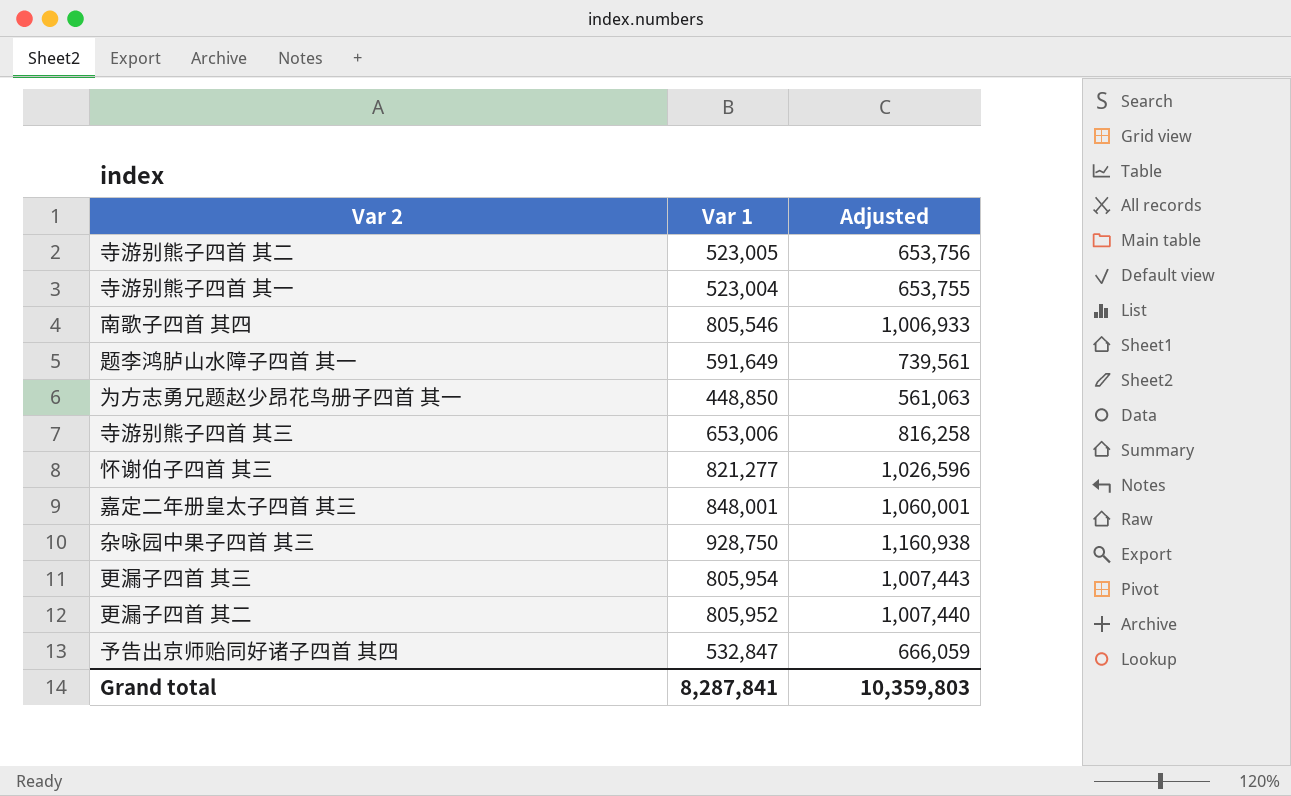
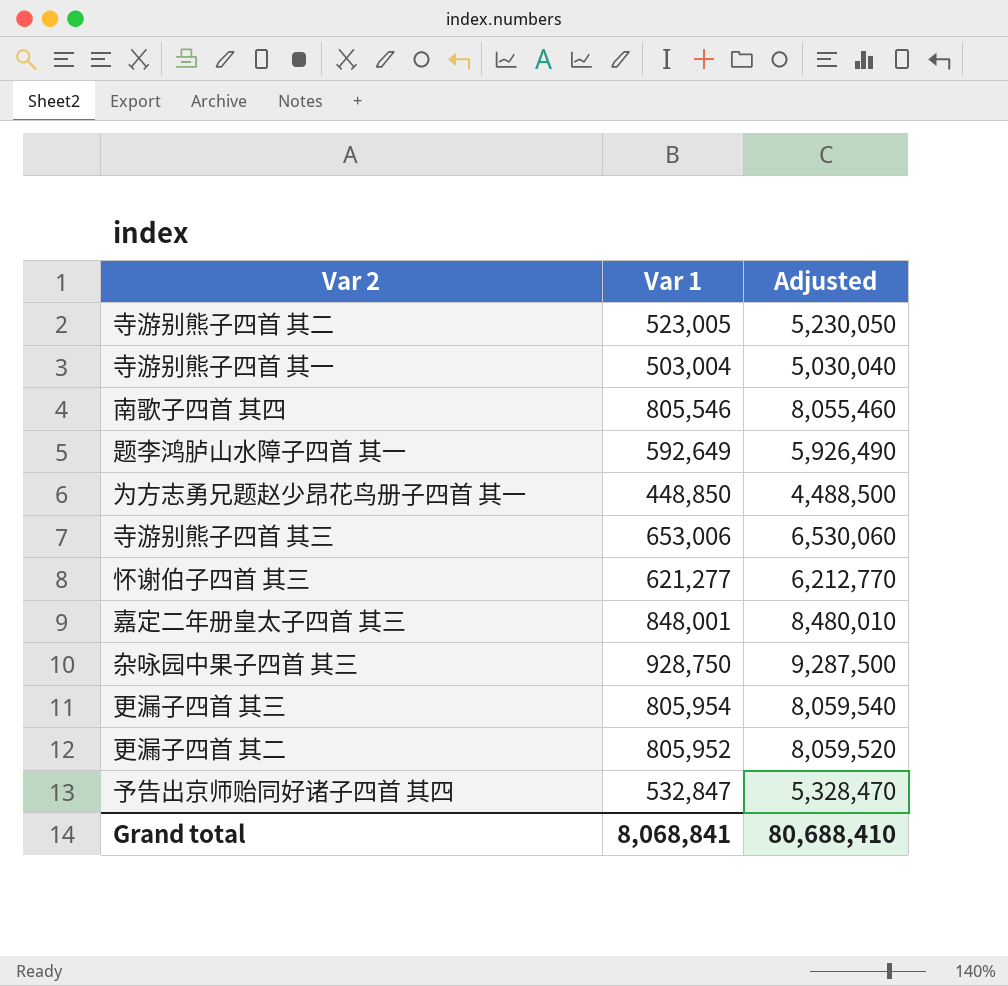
column Adjusted | formula: [Var 1] * 1.25 -> [Var 1] * 10
寺游别熊子四首 其一 | Var 1: 523,004 -> 503,004
题李鸿胪山水障子四首 其一 | Var 1: 591,649 -> 592,649
怀谢伯子四首 其三 | Var 1: 821,277 -> 621,277
Grand total | Var 1: 8,287,841 -> 8,068,841
Grand total | Adjusted: 10,359,803 -> 80,688,410

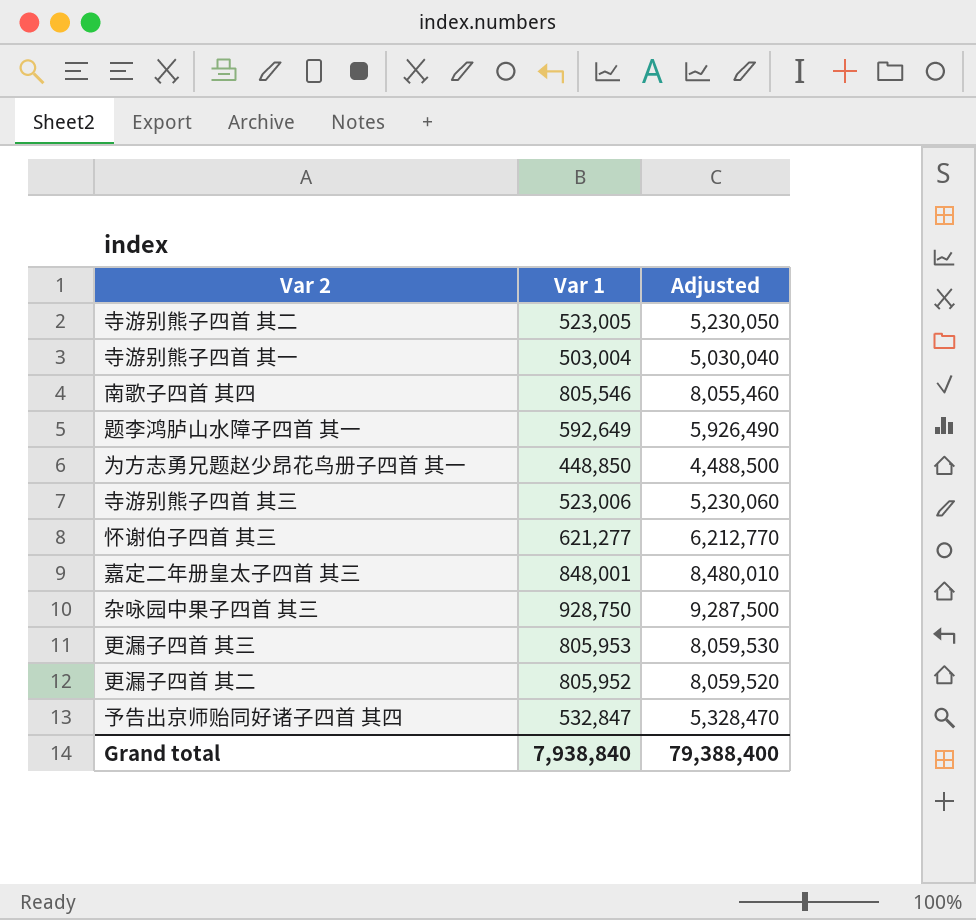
寺游别熊子四首 其三 | Var 1: 653,006 -> 523,006
寺游别熊子四首 其三 | Adjusted: 6,530,060 -> 5,230,060
更漏子四首 其三 | Var 1: 805,954 -> 805,953
更漏子四首 其三 | Adjusted: 8,059,540 -> 8,059,530
Grand total | Var 1: 8,068,841 -> 7,938,840
Grand total | Adjusted: 80,688,410 -> 79,388,400

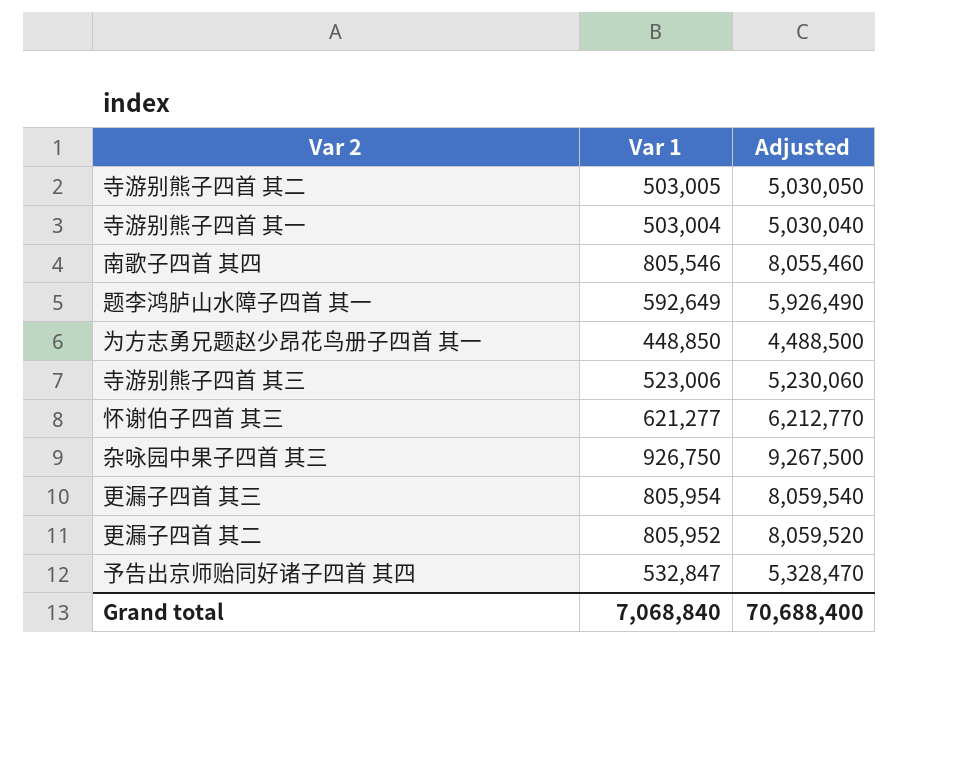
row 嘉定二年册皇太子四首 其三: 848,001 | 8,480,010 -> none
寺游别熊子四首 其二 | Var 1: 523,005 -> 503,005
寺游别熊子四首 其二 | Adjusted: 5,230,050 -> 5,030,050
杂咏园中果子四首 其三 | Var 1: 928,750 -> 926,750
杂咏园中果子四首 其三 | Adjusted: 9,287,500 -> 9,267,500
更漏子四首 其三 | Var 1: 805,953 -> 805,954
更漏子四首 其三 | Adjusted: 8,059,530 -> 8,059,540
Grand total | Var 1: 7,938,840 -> 7,068,840
Grand total | Adjusted: 79,388,400 -> 70,688,400

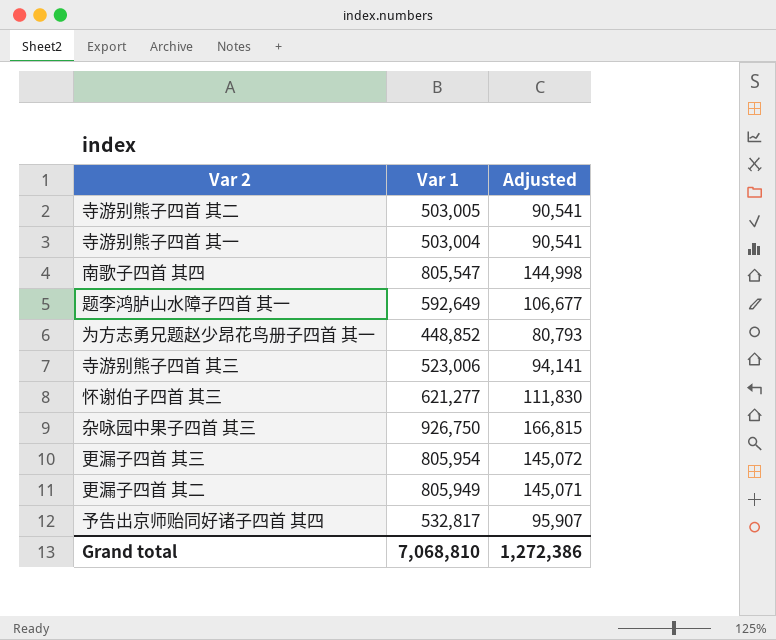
column Adjusted | formula: [Var 1] * 10 -> [Var 1] * 0.18
南歌子四首 其四 | Var 1: 805,546 -> 805,547
为方志勇兄题赵少昂花鸟册子四首 其一 | Var 1: 448,850 -> 448,852
更漏子四首 其二 | Var 1: 805,952 -> 805,949
予告出京师贻同好诸子四首 其四 | Var 1: 532,847 -> 532,817
Grand total | Var 1: 7,068,840 -> 7,068,810
Grand total | Adjusted: 70,688,400 -> 1,272,386

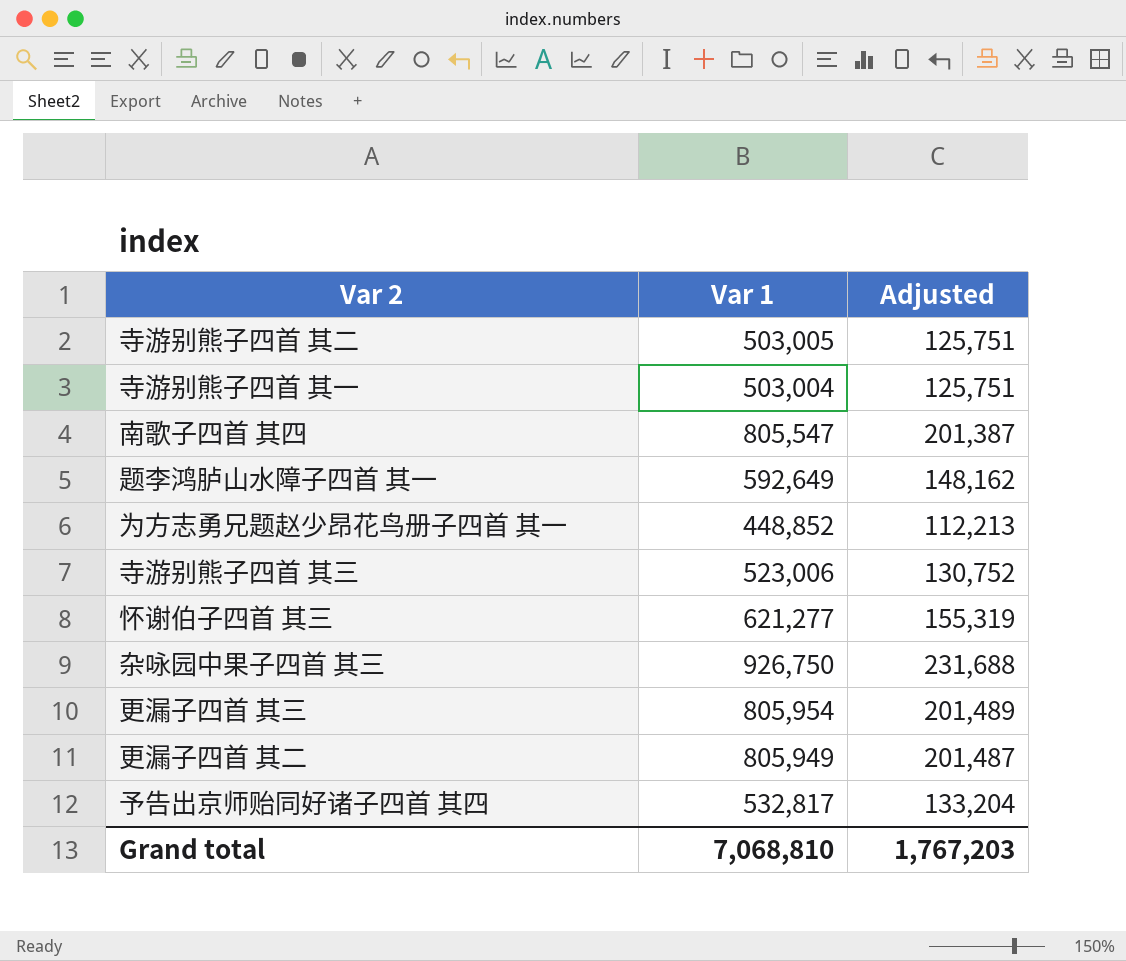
column Adjusted | formula: [Var 1] * 0.18 -> [Var 1] * 0.25
Grand total | Adjusted: 1,272,386 -> 1,767,203

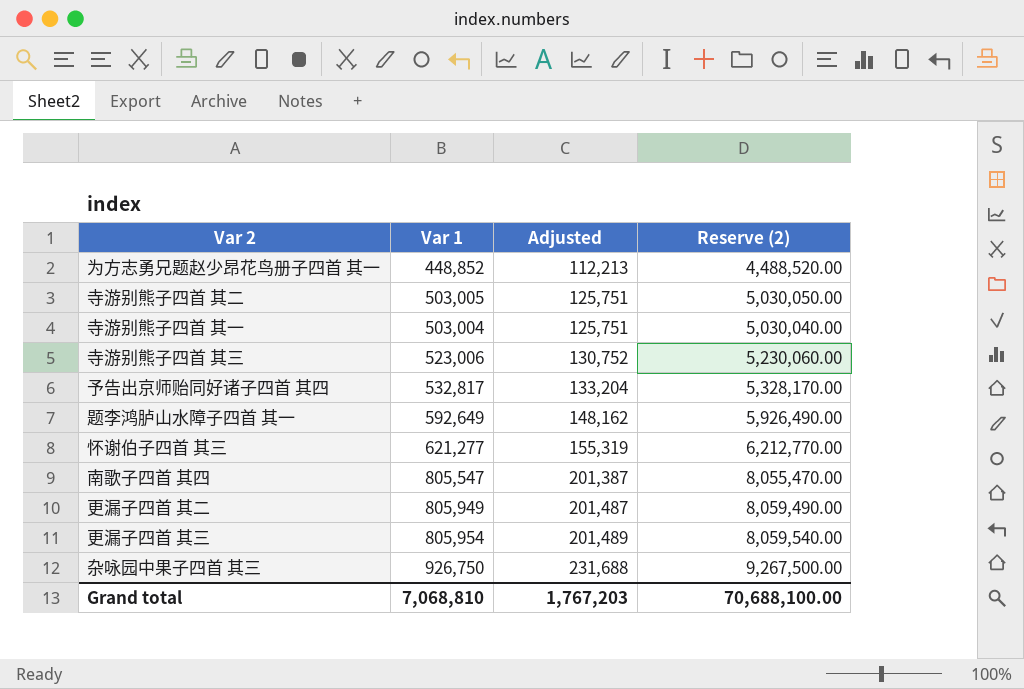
row order: none -> Adjusted ascending
column Reserve (2) | formula: none -> [Var 1] * 10

